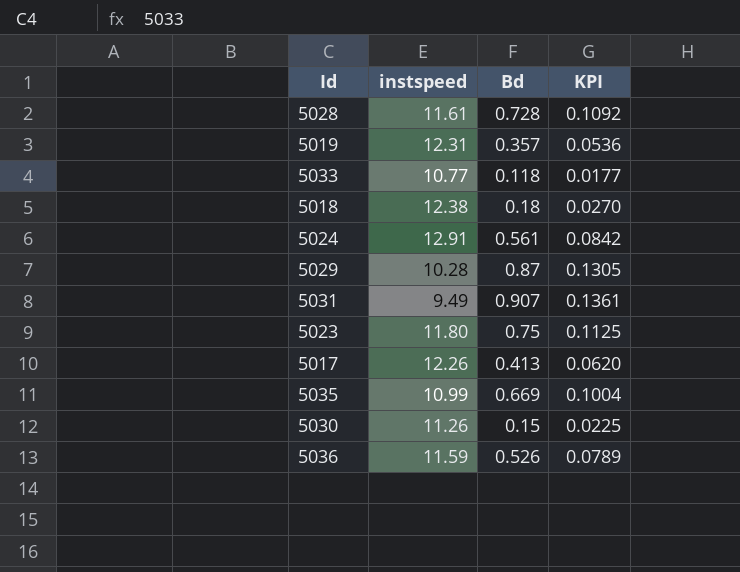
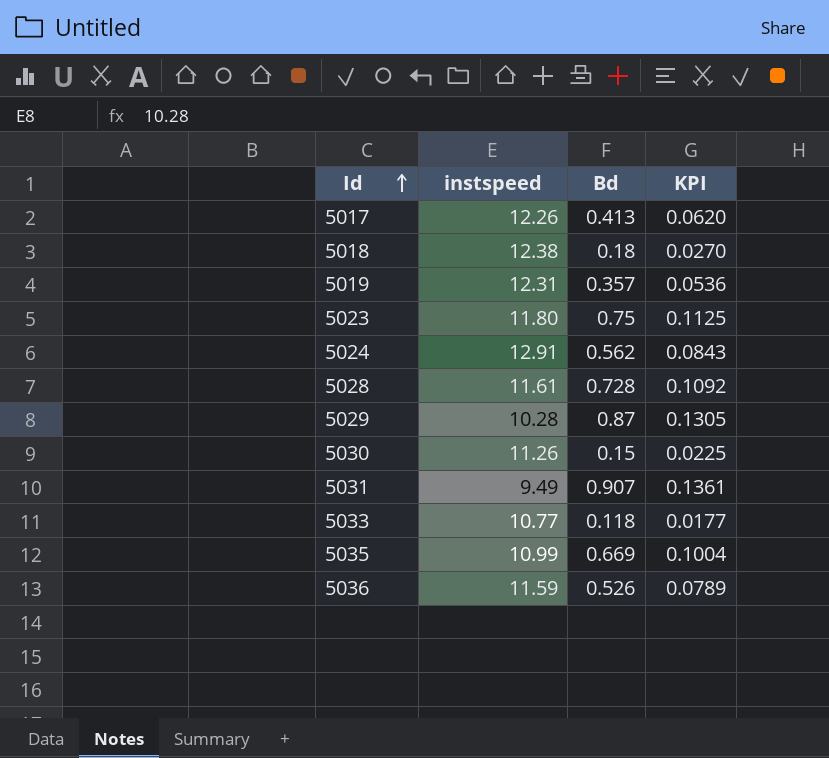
row order: none -> Id ascending
5024 | Bd: 0.561 -> 0.562
5024 | KPI: 0.0842 -> 0.0843

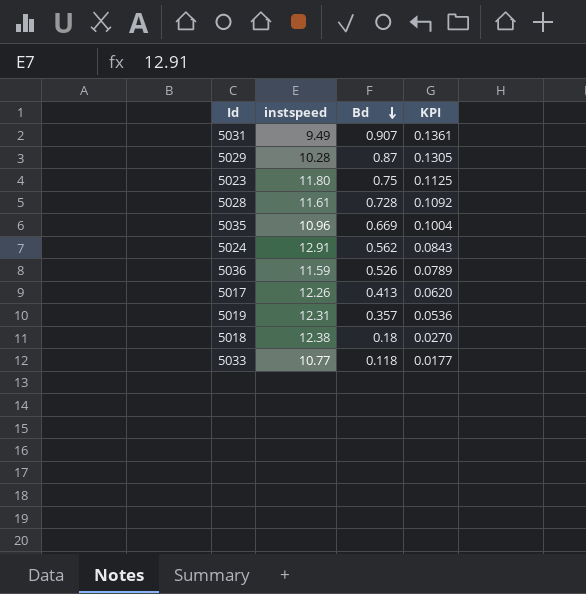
row order: Id ascending -> Bd descending
row 5030: 11.26 | 0.15 | 0.0225 -> none
5035 | instspeed: 10.99 -> 10.96

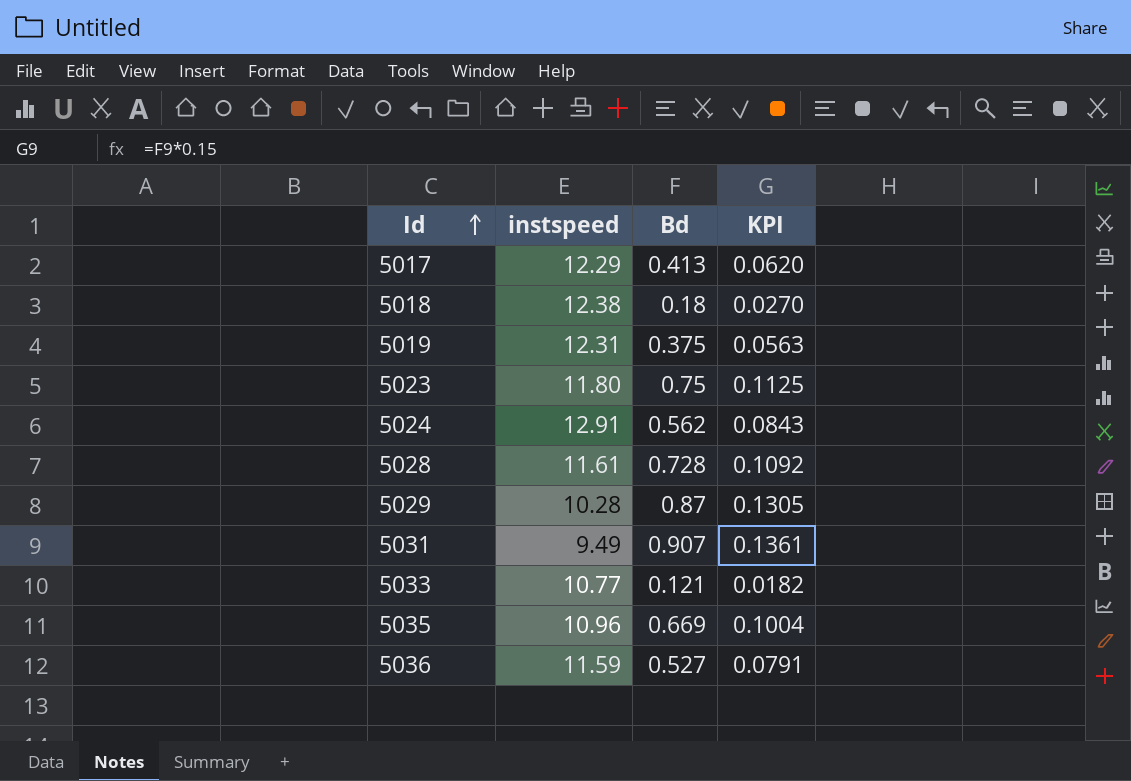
row order: Bd descending -> Id ascending
5017 | instspeed: 12.26 -> 12.29
5019 | Bd: 0.357 -> 0.375
5019 | KPI: 0.0536 -> 0.0563
5033 | Bd: 0.118 -> 0.121
5033 | KPI: 0.0177 -> 0.0182
5036 | Bd: 0.526 -> 0.527
5036 | KPI: 0.0789 -> 0.0791

